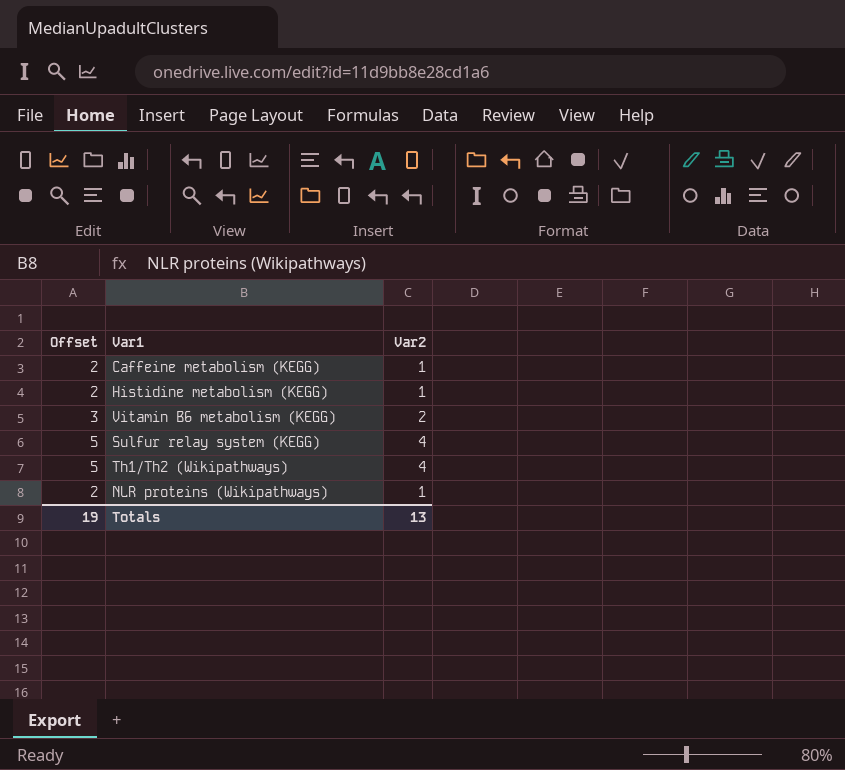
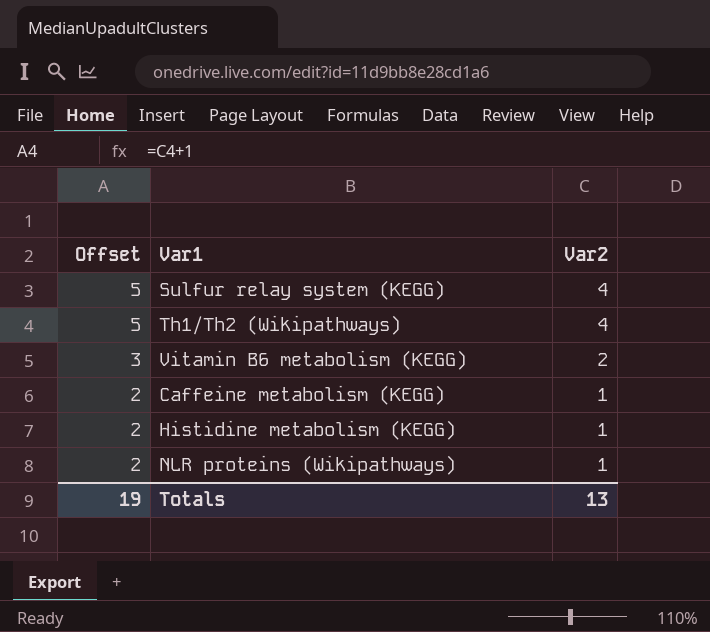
row order: none -> Offset descending

